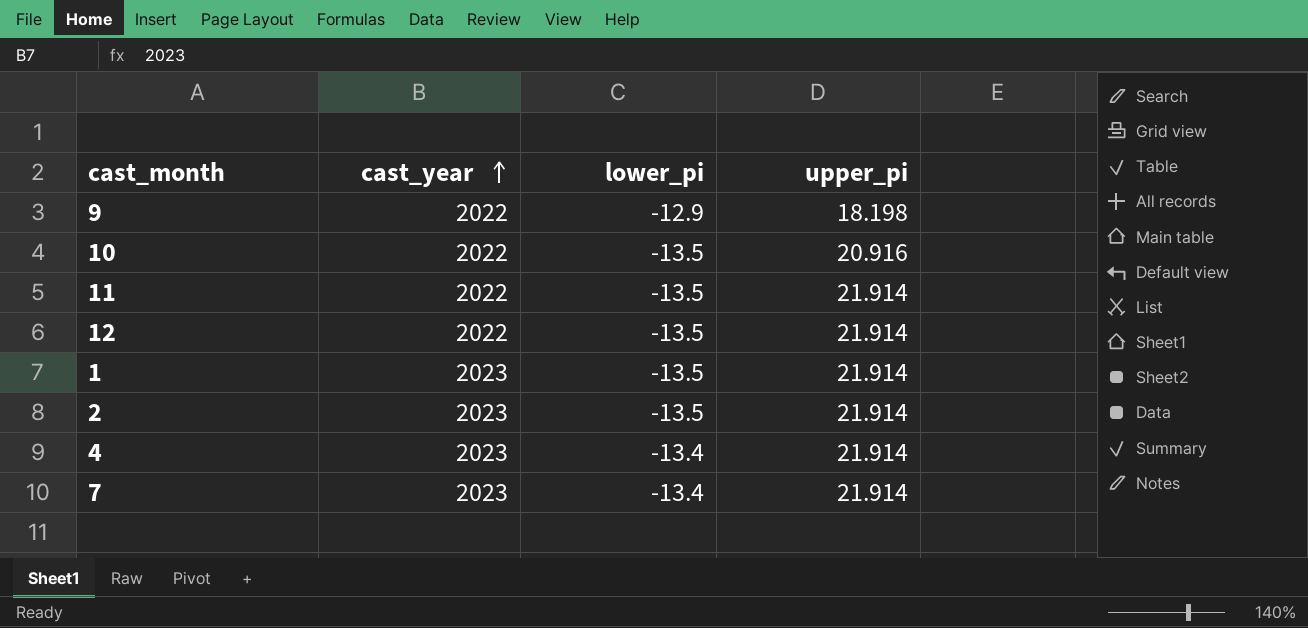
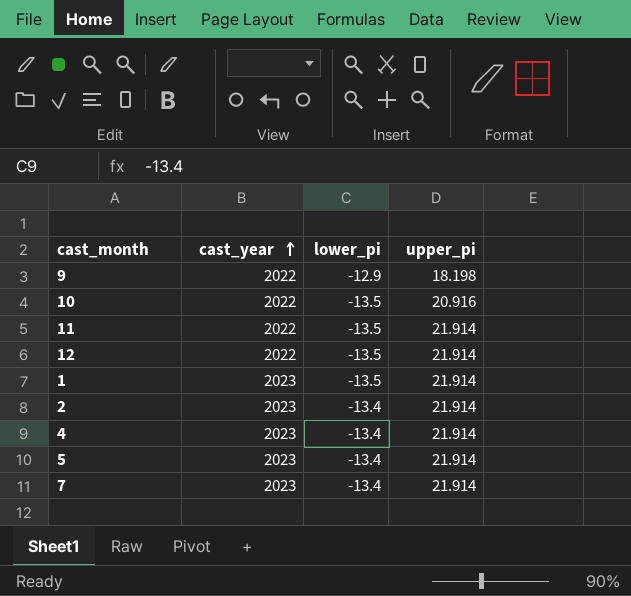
2 | lower_pi: -13.5 -> -13.4
row 5: none -> 2023 | -13.4 | 21.914

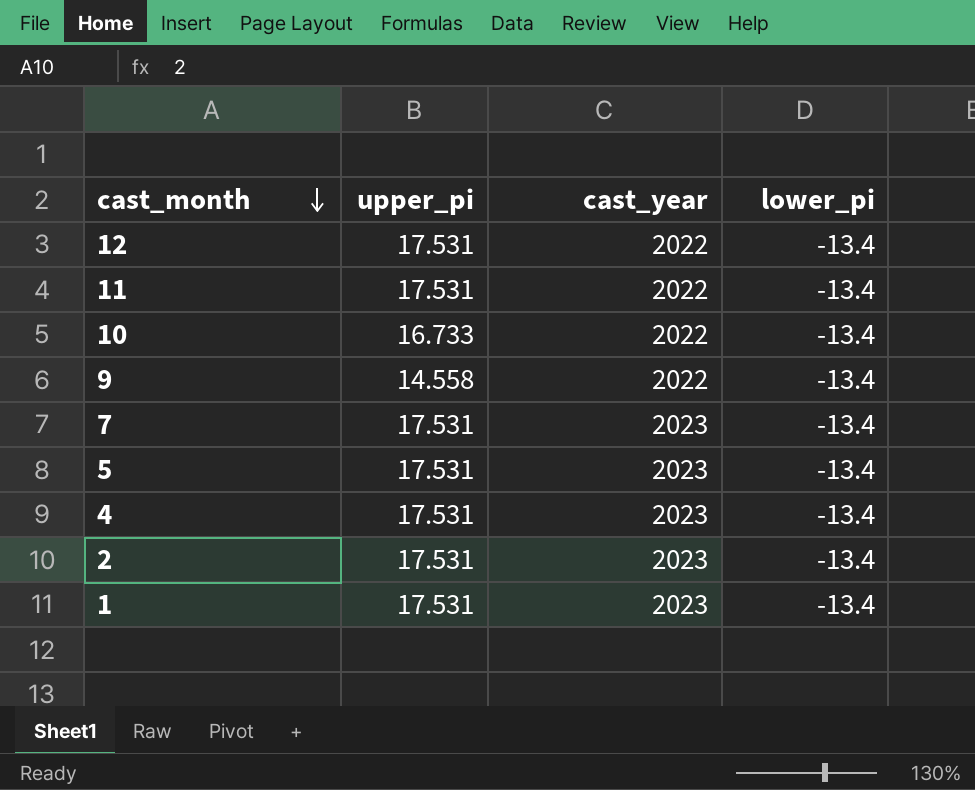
row order: cast_year ascending -> cast_month descending
column upper_pi | position: 4 -> 2
12 | upper_pi: 21.914 -> 17.531
12 | lower_pi: -13.5 -> -13.4
11 | upper_pi: 21.914 -> 17.531
11 | lower_pi: -13.5 -> -13.4
10 | upper_pi: 20.916 -> 16.733
10 | lower_pi: -13.5 -> -13.4
9 | upper_pi: 18.198 -> 14.558
9 | lower_pi: -12.9 -> -13.4
7 | upper_pi: 21.914 -> 17.531
5 | upper_pi: 21.914 -> 17.531
4 | upper_pi: 21.914 -> 17.531
2 | upper_pi: 21.914 -> 17.531
1 | upper_pi: 21.914 -> 17.531
1 | lower_pi: -13.5 -> -13.4

